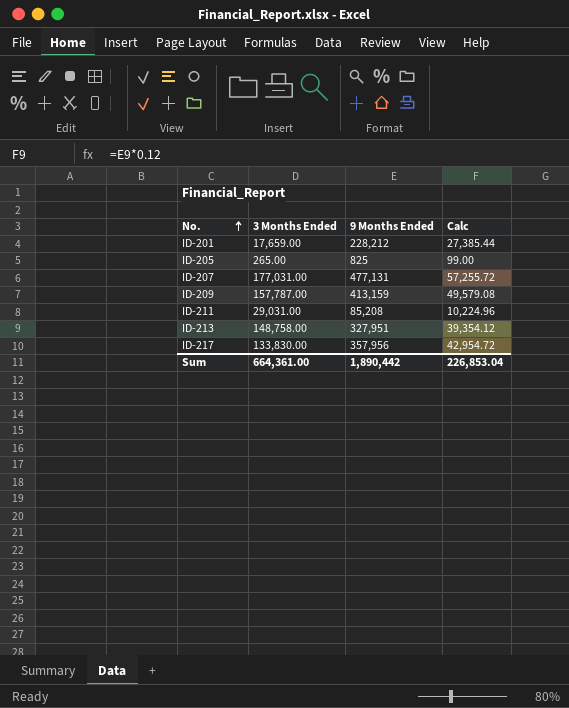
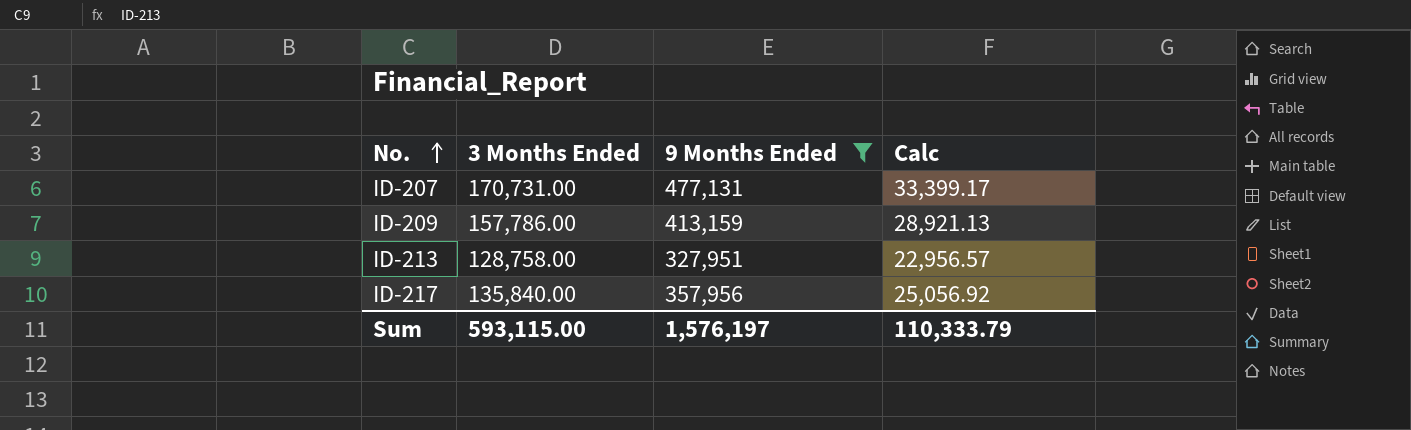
filter: none -> 9 Months Ended >= 327,951
column Calc | formula: [9 Months Ended] * 0.12 -> [9 Months Ended] * 0.07
ID-207 | 3 Months Ended: 177,031.00 -> 170,731.00
ID-209 | 3 Months Ended: 157,787.00 -> 157,786.00
ID-213 | 3 Months Ended: 148,758.00 -> 128,758.00
ID-217 | 3 Months Ended: 133,830.00 -> 135,840.00
Sum | 3 Months Ended: 664,361.00 -> 593,115.00
Sum | 9 Months Ended: 1,890,442 -> 1,576,197
Sum | Calc: 226,853.04 -> 110,333.79

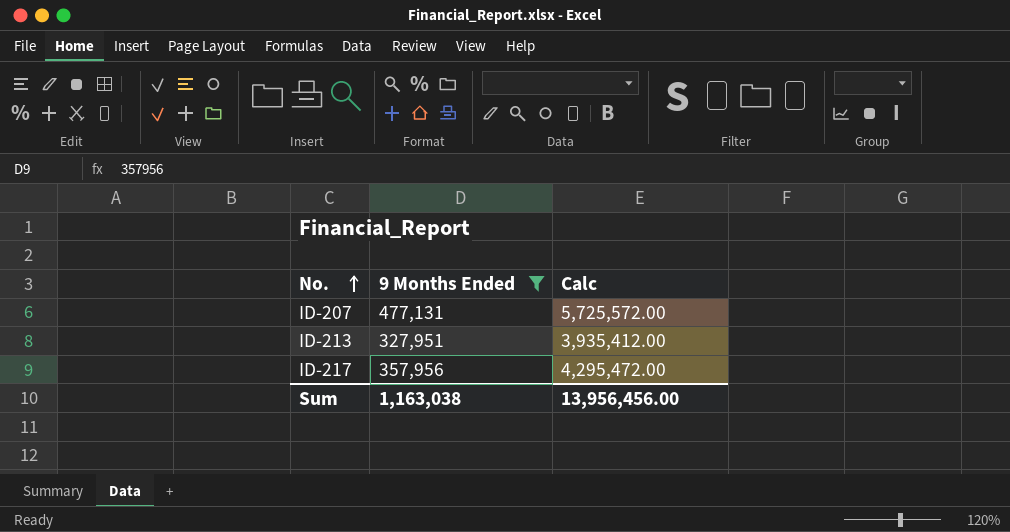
column 3 Months Ended | position: 2 -> none
column Calc | formula: [9 Months Ended] * 0.07 -> [9 Months Ended] * 12
row ID-209: 157,786.00 | 413,159 | 28,921.13 -> none
Sum | 9 Months Ended: 1,576,197 -> 1,163,038
Sum | Calc: 110,333.79 -> 13,956,456.00

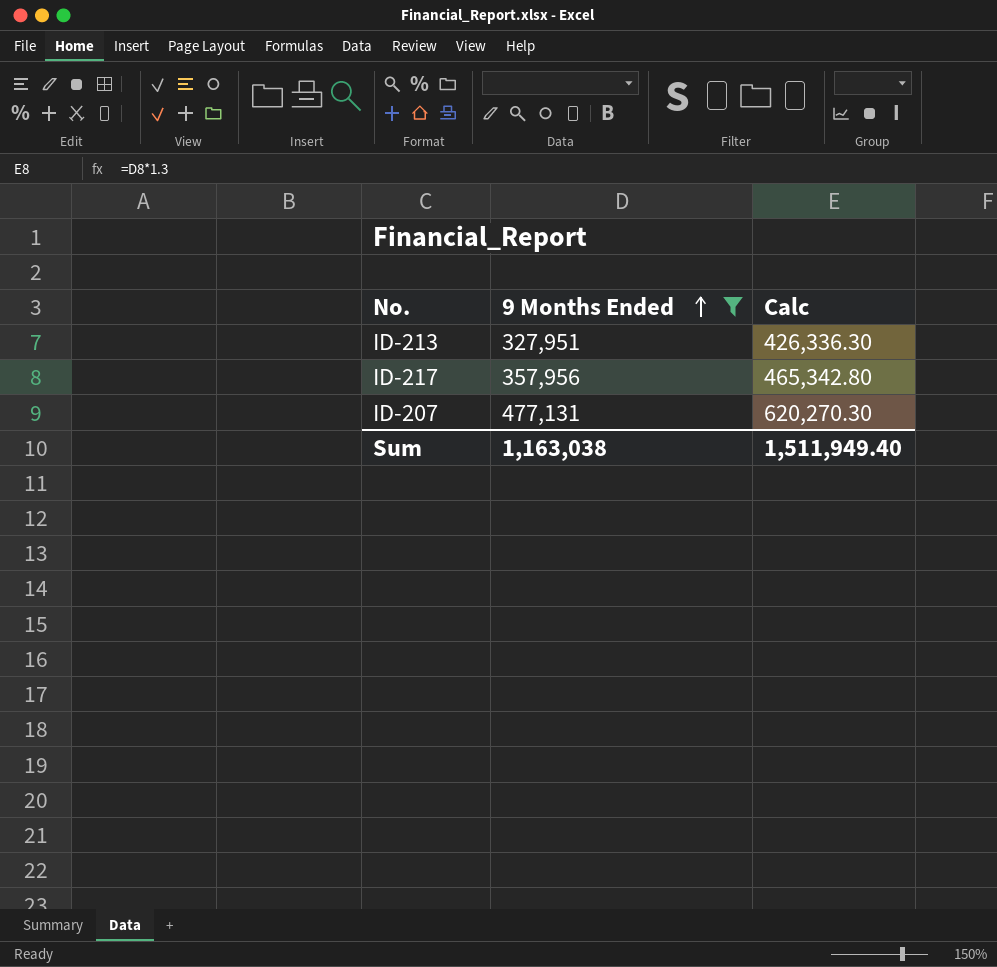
row order: No. ascending -> 9 Months Ended ascending
column Calc | formula: [9 Months Ended] * 12 -> [9 Months Ended] * 1.3
Sum | Calc: 13,956,456.00 -> 1,511,949.40

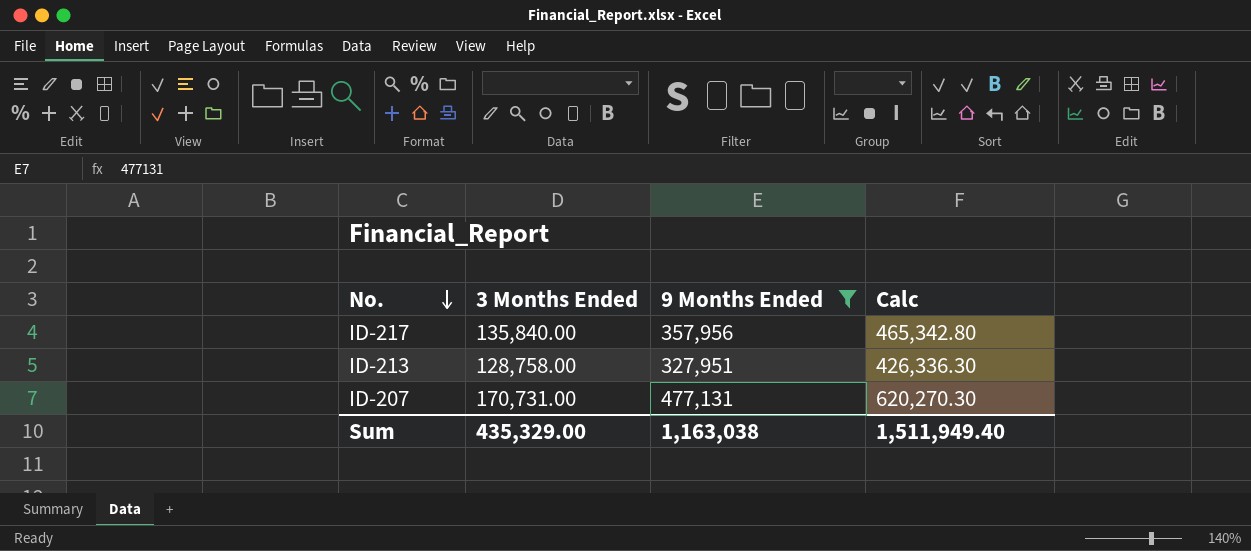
row order: 9 Months Ended ascending -> No. descending
column 3 Months Ended | position: none -> 2

